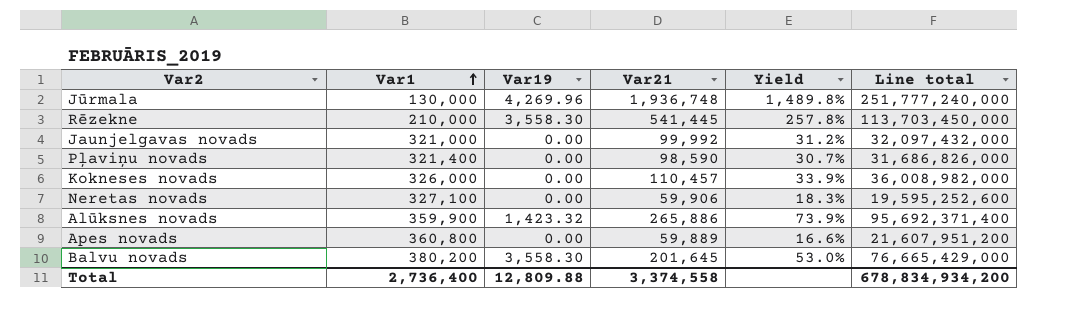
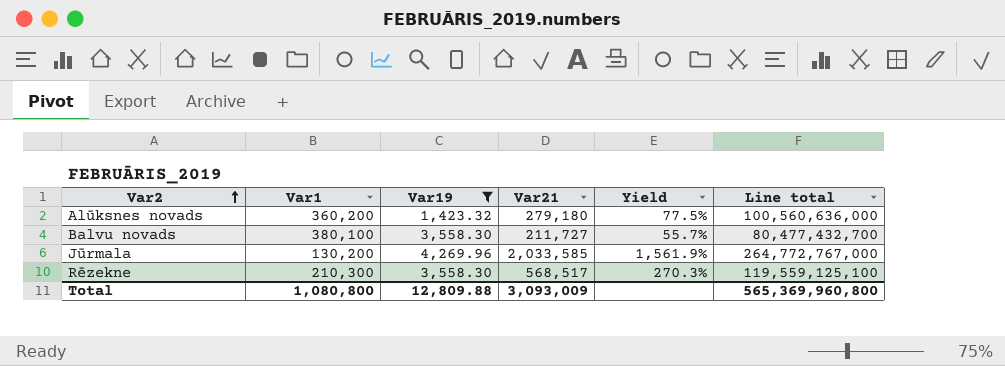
filter: none -> Var19 != 0.00
row order: Var1 ascending -> Var2 ascending
Alūksnes novads | Var1: 359,900 -> 360,200
Alūksnes novads | Var21: 265,886 -> 279,180
Alūksnes novads | Yield: 73.9% -> 77.5%
Alūksnes novads | Line total: 95,692,371,400 -> 100,560,636,000
Balvu novads | Var1: 380,200 -> 380,100
Balvu novads | Var21: 201,645 -> 211,727
Balvu novads | Yield: 53.0% -> 55.7%
Balvu novads | Line total: 76,665,429,000 -> 80,477,432,700
Jūrmala | Var1: 130,000 -> 130,200
Jūrmala | Var21: 1,936,748 -> 2,033,585
Jūrmala | Yield: 1,489.8% -> 1,561.9%
Jūrmala | Line total: 251,777,240,000 -> 264,772,767,000
Rēzekne | Var1: 210,000 -> 210,300
Rēzekne | Var21: 541,445 -> 568,517
Rēzekne | Yield: 257.8% -> 270.3%
Rēzekne | Line total: 113,703,450,000 -> 119,559,125,100
Total | Var1: 2,736,400 -> 1,080,800
Total | Var21: 3,374,558 -> 3,093,009
Total | Line total: 678,834,934,200 -> 565,369,960,800

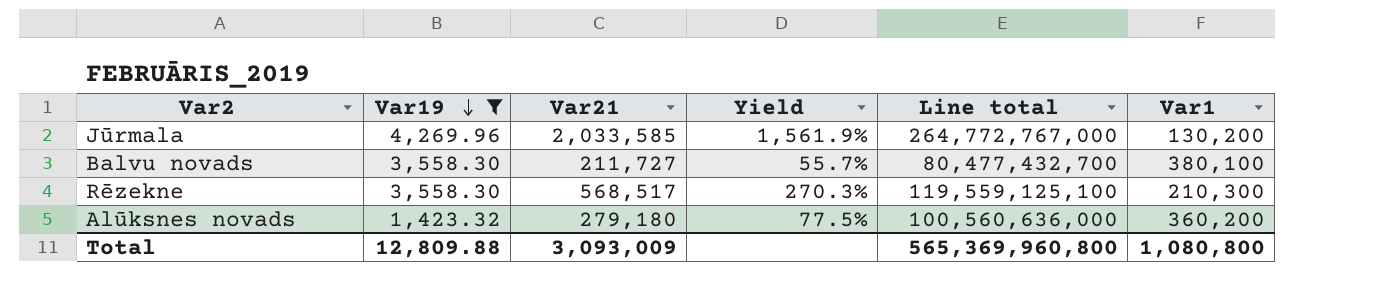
row order: Var2 ascending -> Var19 descending
column Var1 | position: 2 -> 6

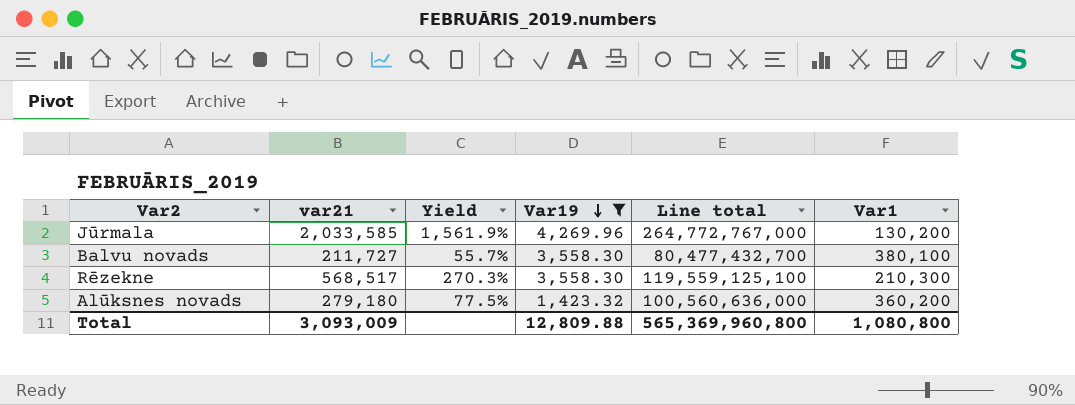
column name: Var21 -> var21
column Var19 | position: 2 -> 4

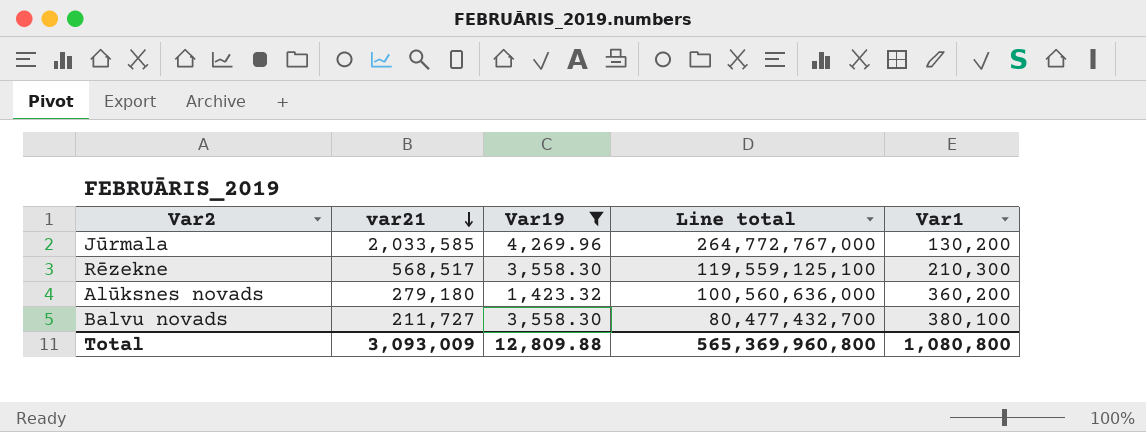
row order: Var19 descending -> var21 descending
column Yield | formula: [var21] / [Var1] -> none

